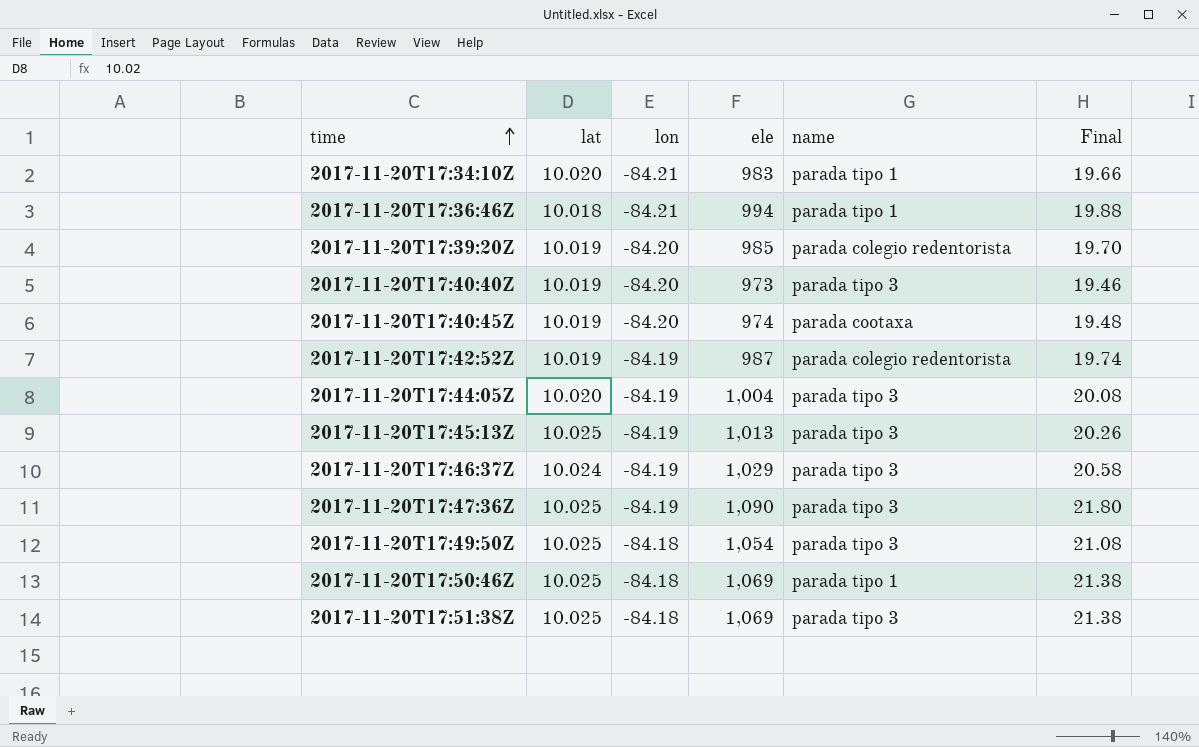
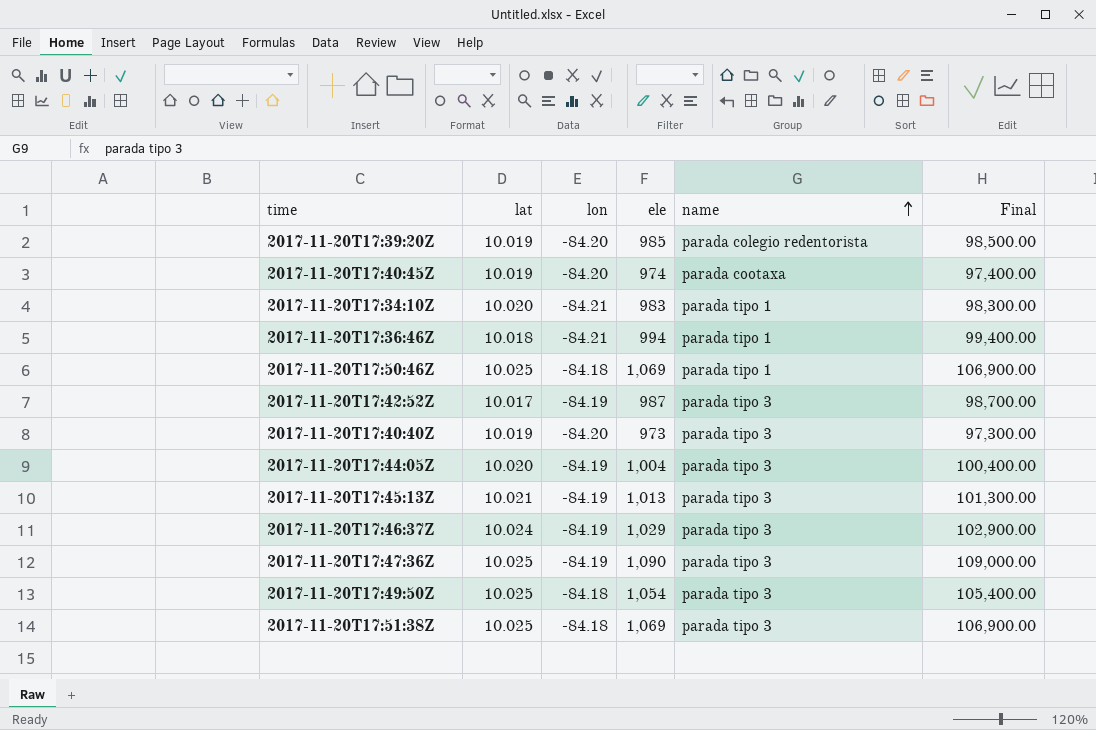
row order: time ascending -> name ascending
column Final | formula: [ele] * 0.02 -> [ele] * 100
2017-11-20T17:42:52Z | lat: 10.019 -> 10.017
2017-11-20T17:42:52Z | name: parada colegio redentorista -> parada tipo 3
2017-11-20T17:45:13Z | lat: 10.025 -> 10.021

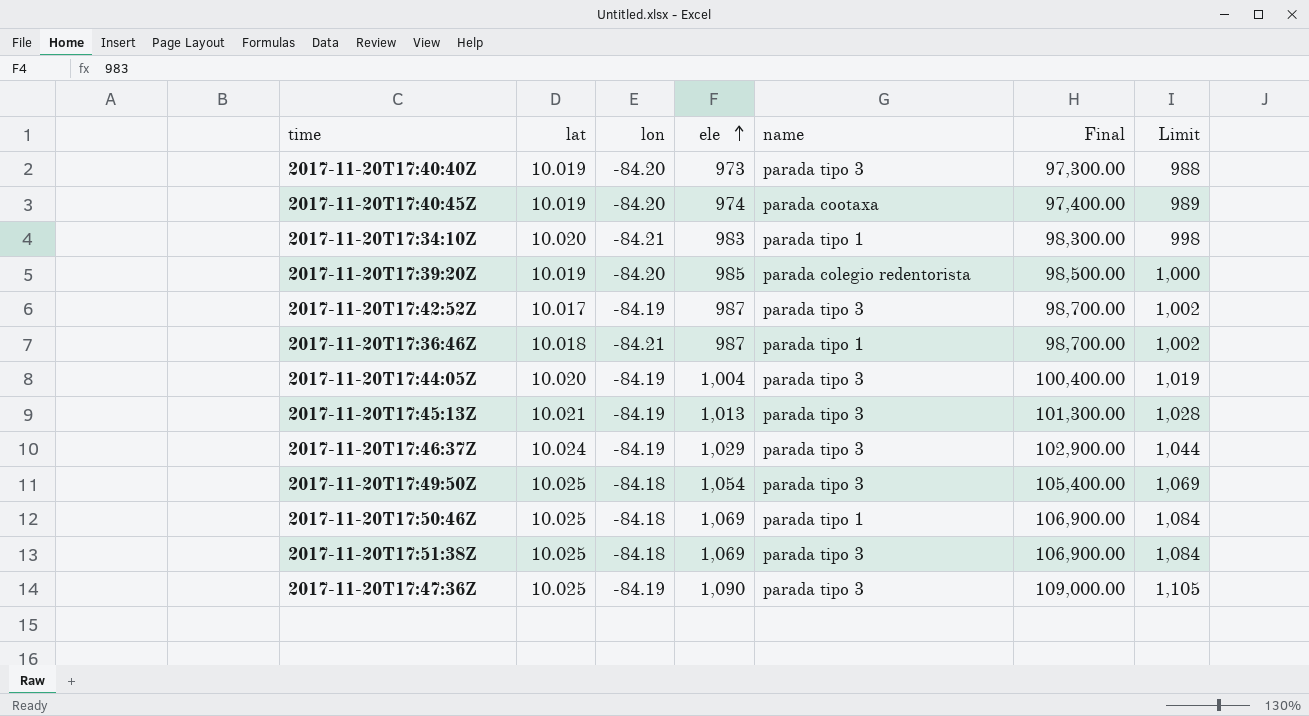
row order: name ascending -> ele ascending
column Limit | formula: none -> [ele] + 15
2017-11-20T17:36:46Z | ele: 994 -> 987
2017-11-20T17:36:46Z | Final: 99,400.00 -> 98,700.00

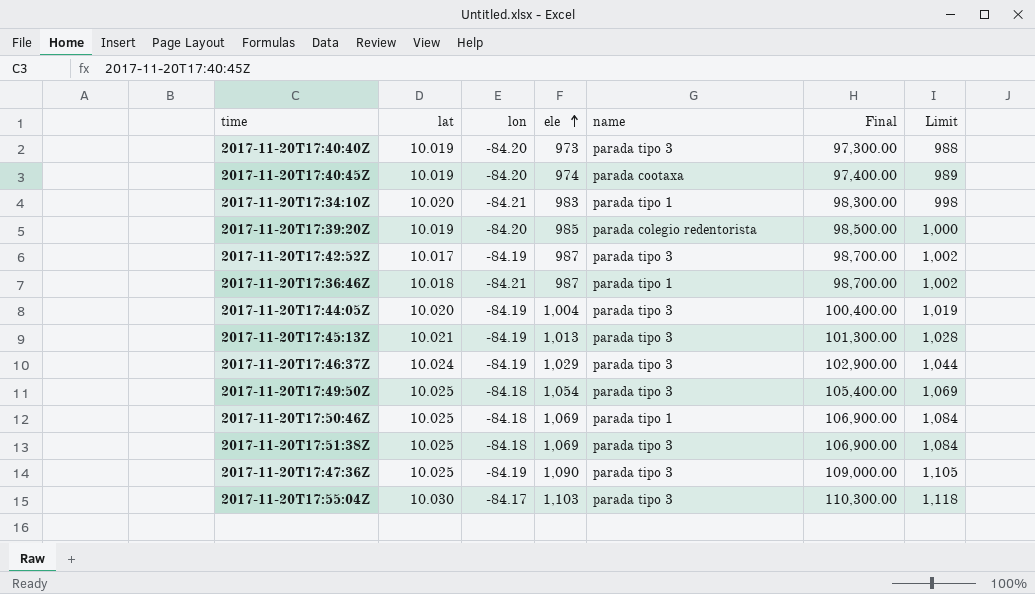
row 2017-11-20T17:55:04Z: none -> 10.030 | -84.17 | 1,103 | parada tipo 3 | 110,300.00 | 1,118

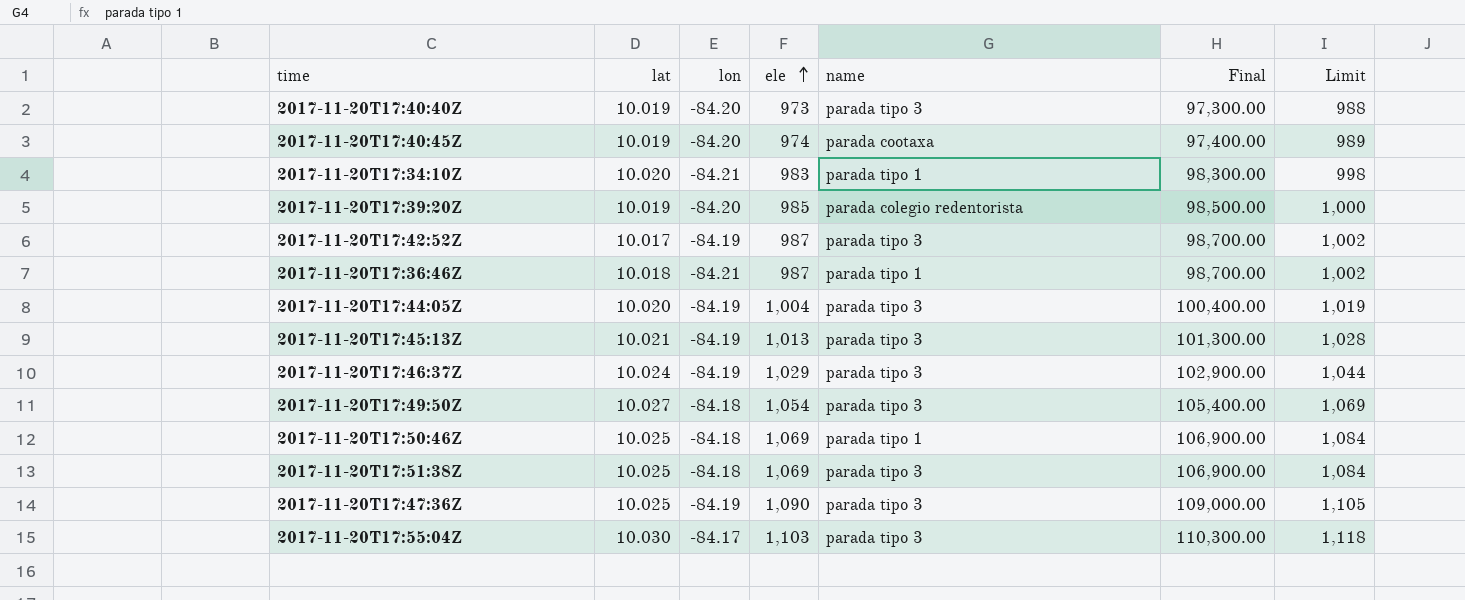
2017-11-20T17:49:50Z | lat: 10.025 -> 10.027

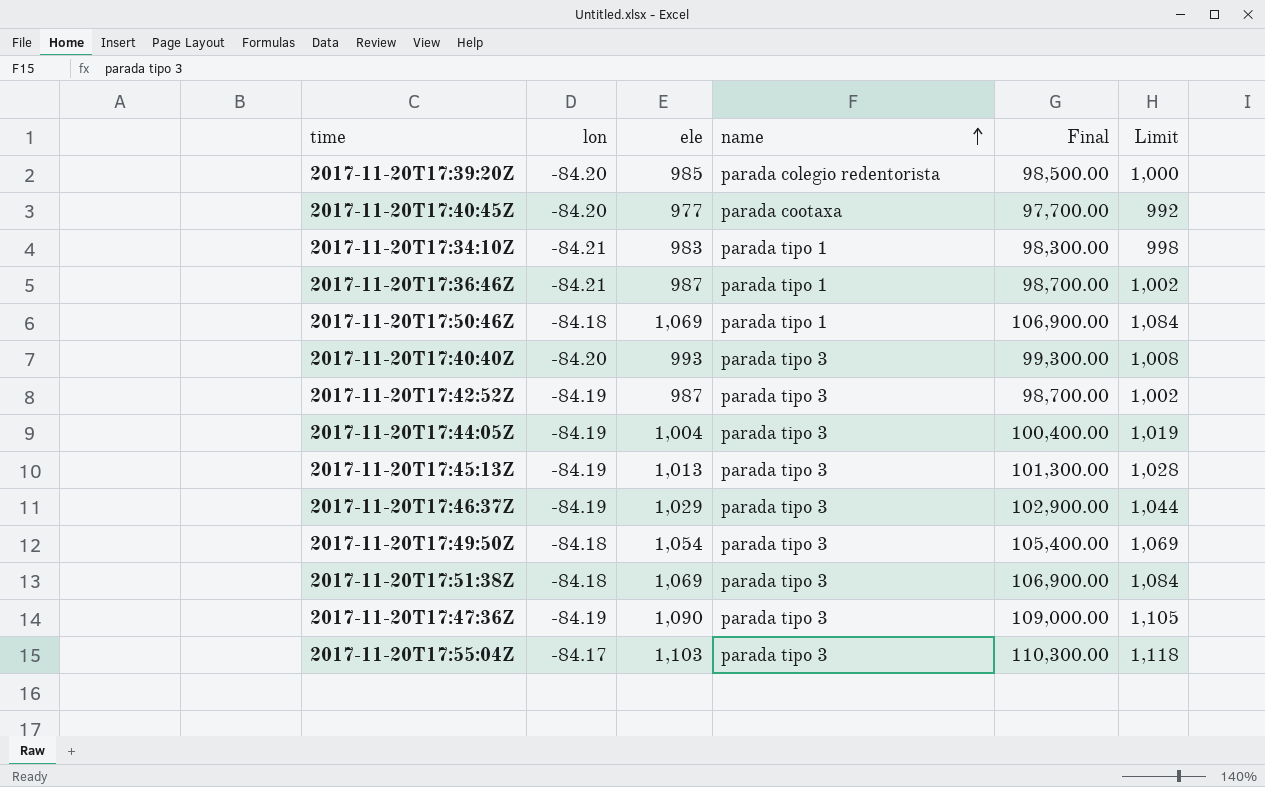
row order: ele ascending -> name ascending
column lat | position: 2 -> none
2017-11-20T17:40:45Z | ele: 974 -> 977
2017-11-20T17:40:45Z | Final: 97,400.00 -> 97,700.00
2017-11-20T17:40:45Z | Limit: 989 -> 992
2017-11-20T17:40:40Z | ele: 973 -> 993
2017-11-20T17:40:40Z | Final: 97,300.00 -> 99,300.00
2017-11-20T17:40:40Z | Limit: 988 -> 1,008

